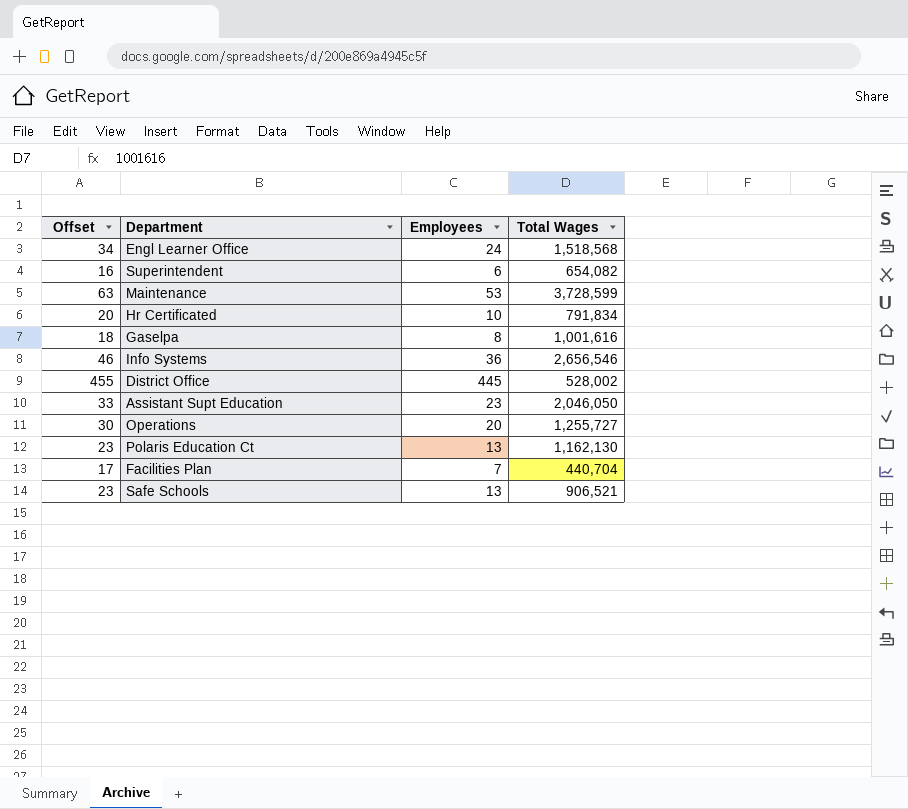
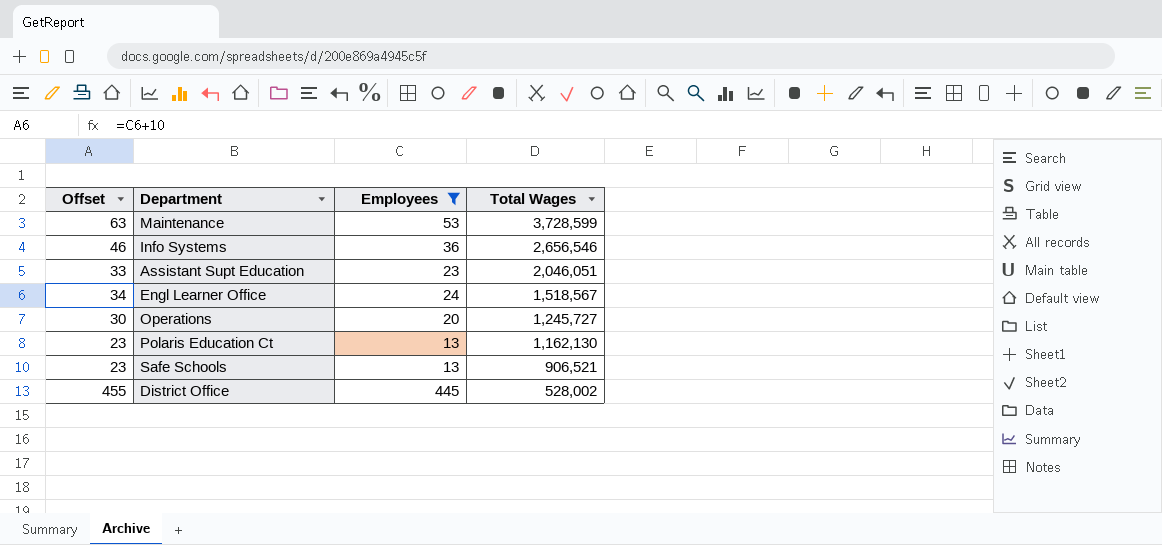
filter: none -> Employees >= 13
row order: none -> Total Wages descending
Assistant Supt Education | Total Wages: 2,046,050 -> 2,046,051
Engl Learner Office | Total Wages: 1,518,568 -> 1,518,567
Operations | Total Wages: 1,255,727 -> 1,245,727

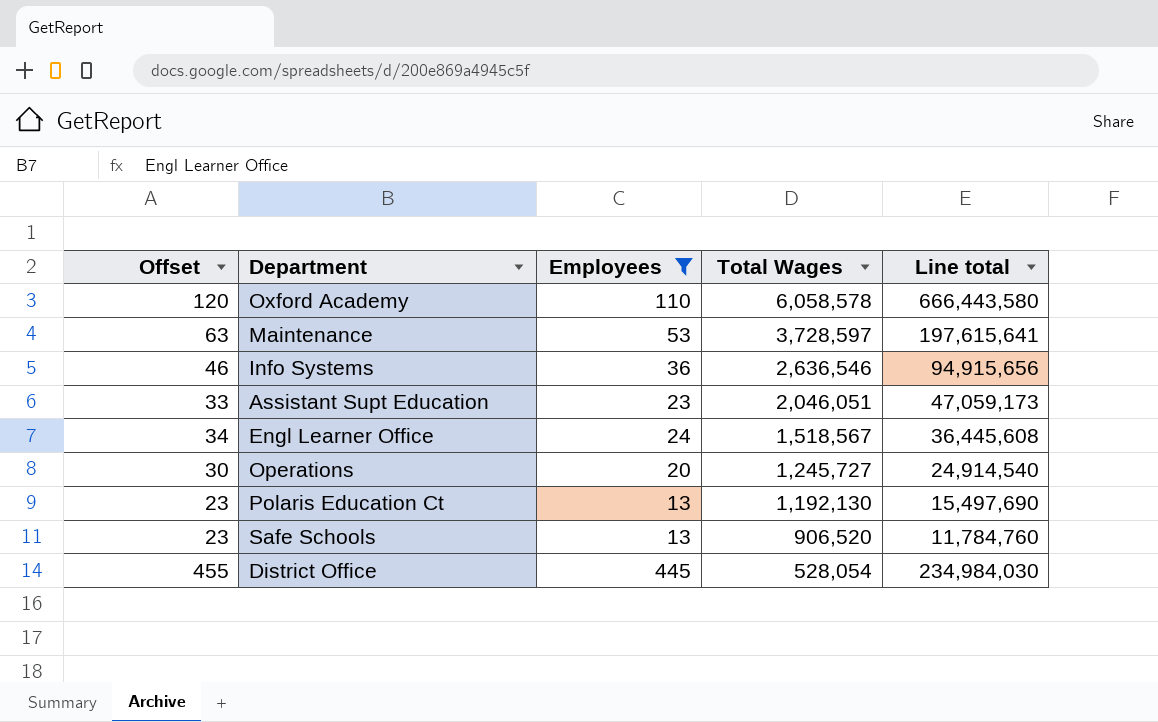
column Line total | formula: none -> [Employees] * [Total Wages]
row Oxford Academy: none -> 120 | 110 | 6,058,578 | 666,443,580
Maintenance | Total Wages: 3,728,599 -> 3,728,597
Info Systems | Total Wages: 2,656,546 -> 2,636,546
Polaris Education Ct | Total Wages: 1,162,130 -> 1,192,130
Safe Schools | Total Wages: 906,521 -> 906,520
District Office | Total Wages: 528,002 -> 528,054

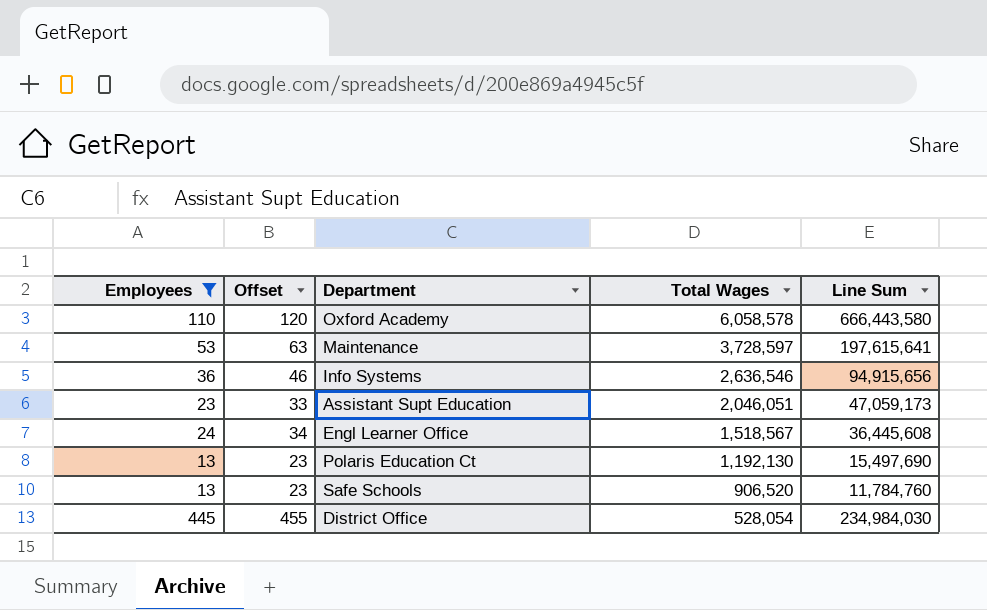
column Employees | position: 3 -> 1
column name: Line total -> Line Sum
row Operations: 30 | 20 | 1,245,727 | 24,914,540 -> none

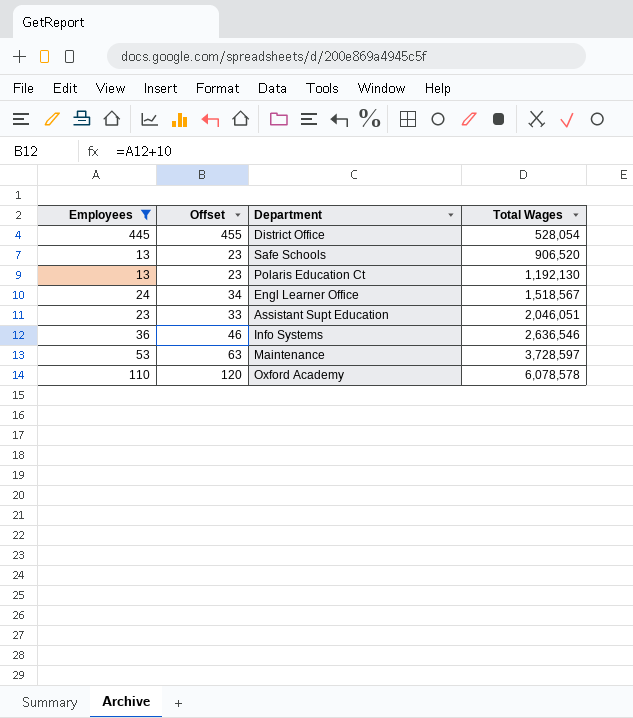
row order: Total Wages descending -> Total Wages ascending
column Line Sum | formula: [Employees] * [Total Wages] -> none
Oxford Academy | Total Wages: 6,058,578 -> 6,078,578

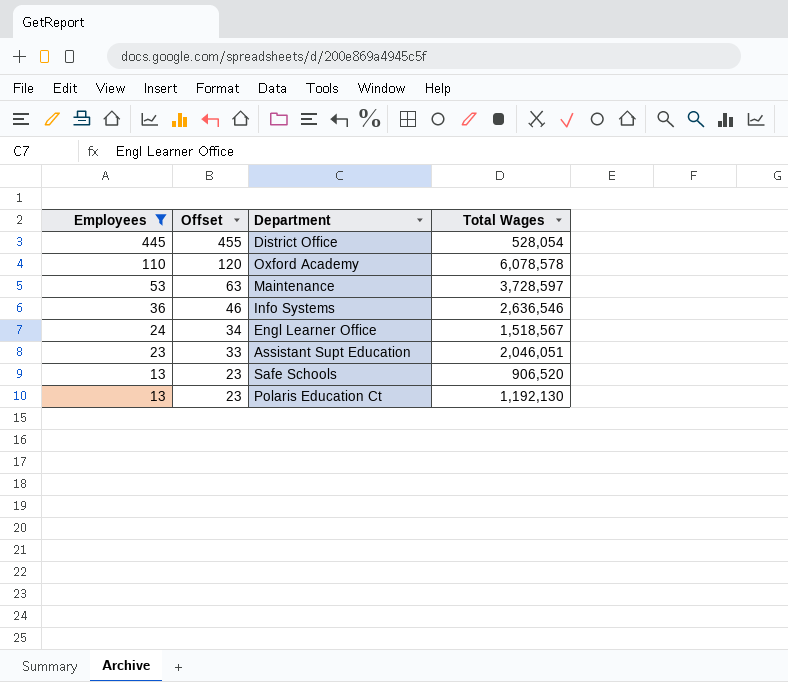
row order: Total Wages ascending -> Employees descending

